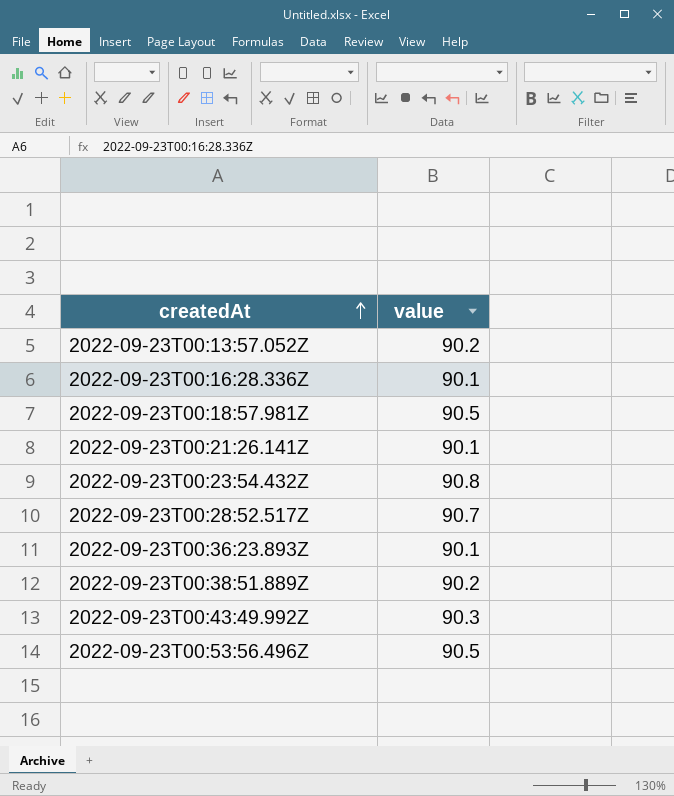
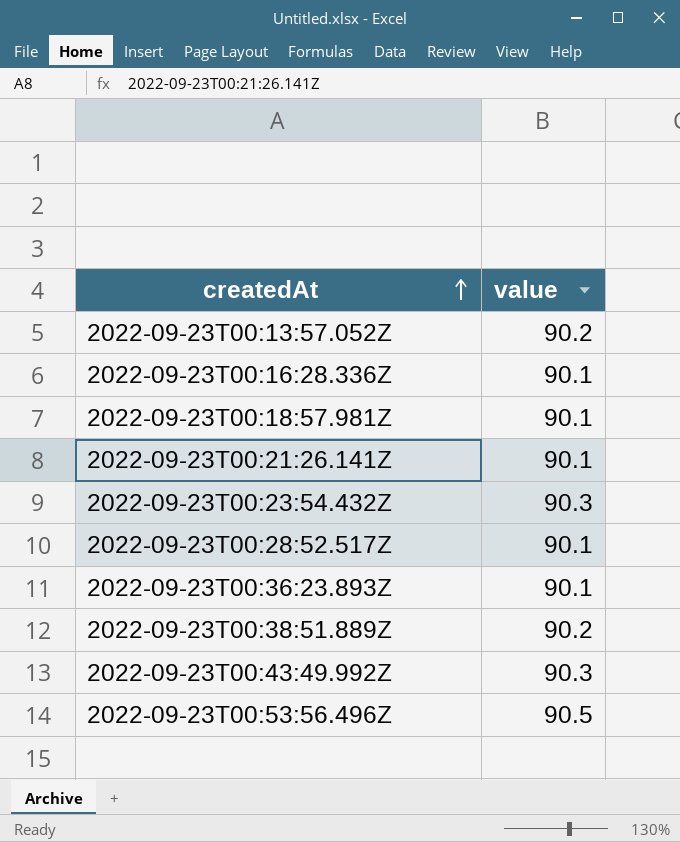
2022-09-23T00:18:57.981Z | value: 90.5 -> 90.1
2022-09-23T00:23:54.432Z | value: 90.8 -> 90.3
2022-09-23T00:28:52.517Z | value: 90.7 -> 90.1

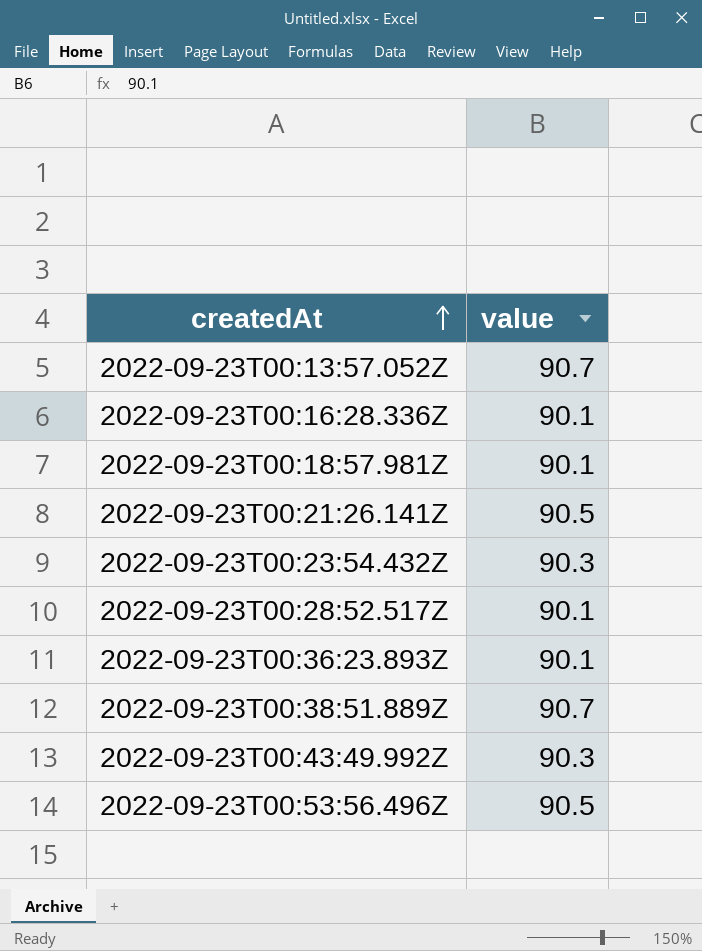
2022-09-23T00:13:57.052Z | value: 90.2 -> 90.7
2022-09-23T00:21:26.141Z | value: 90.1 -> 90.5
2022-09-23T00:38:51.889Z | value: 90.2 -> 90.7

